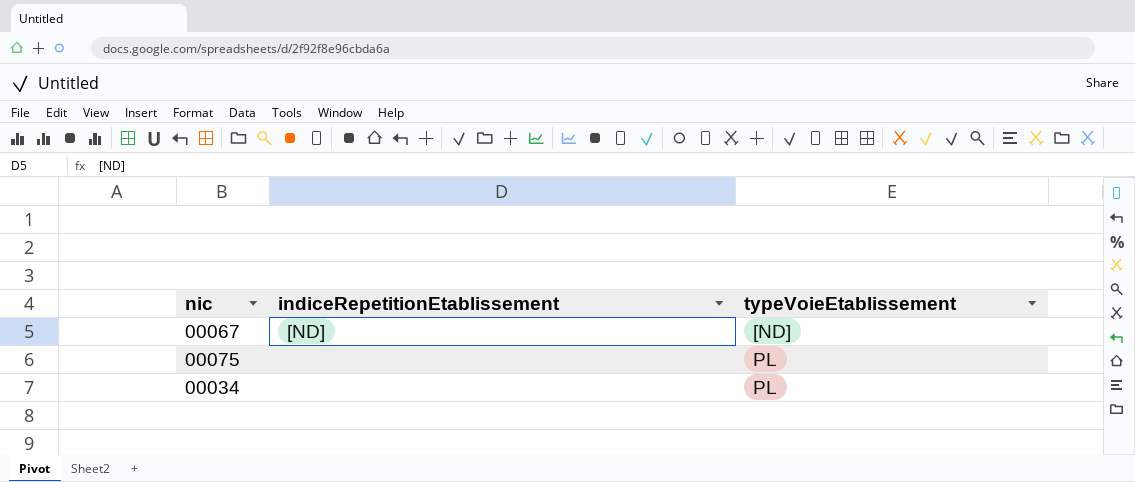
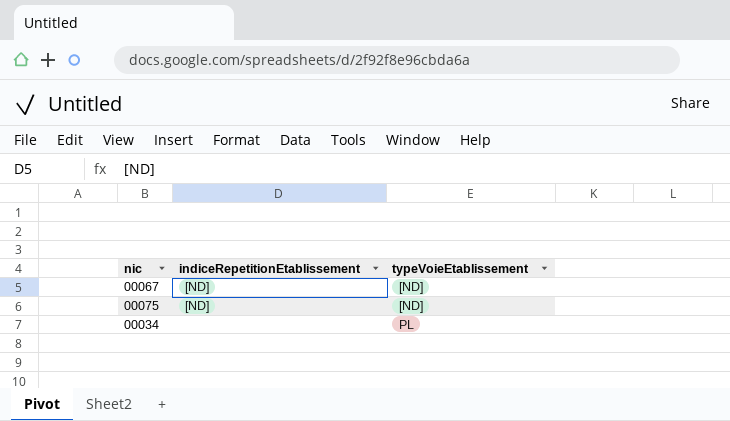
00075 | indiceRepetitionEtablissement: none -> [ND]
00075 | typeVoieEtablissement: PL -> [ND]

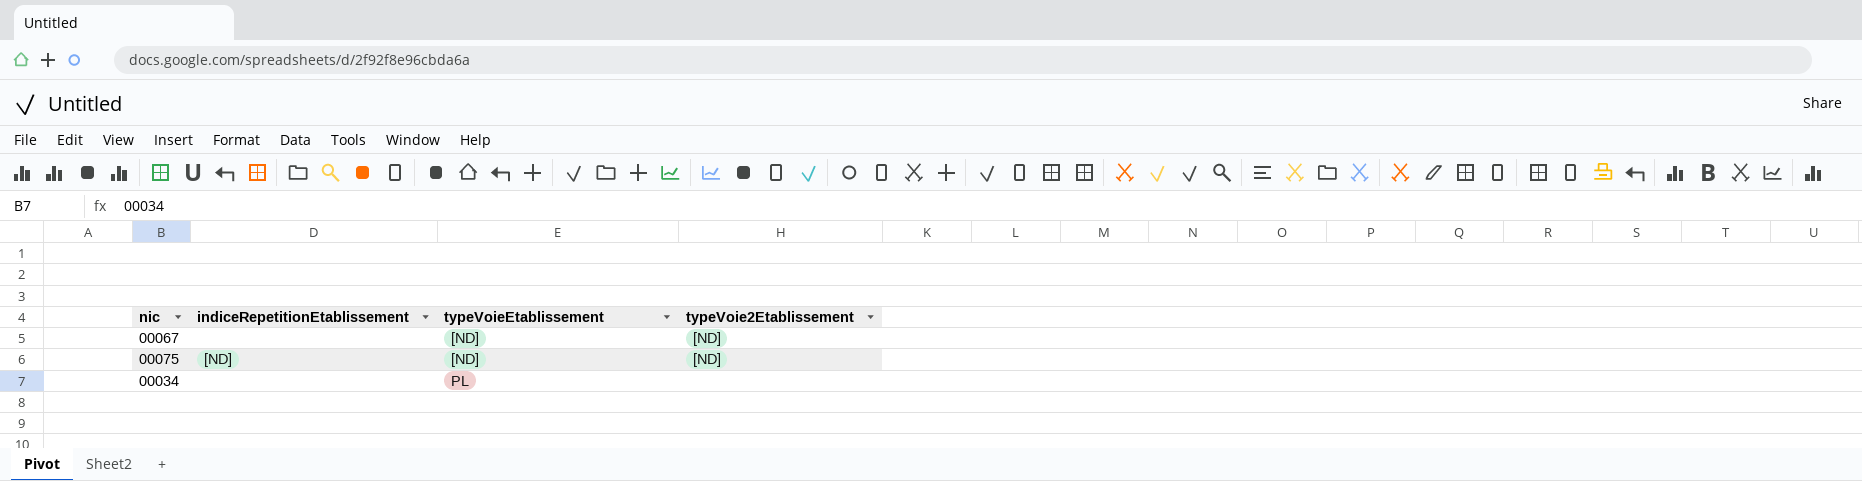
column typeVoie2Etablissement | position: none -> 4
00067 | indiceRepetitionEtablissement: [ND] -> none

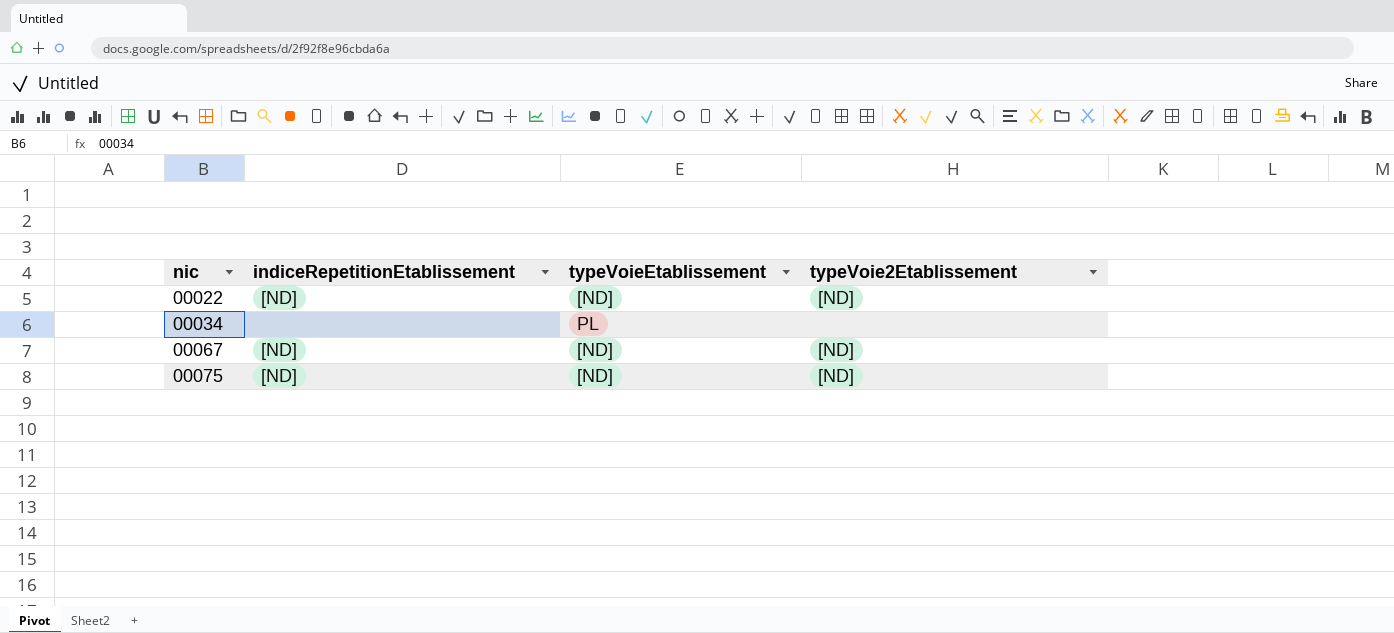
row order: typeVoieEtablissement ascending -> nic ascending
row 00022: none -> [ND] | [ND] | [ND]
00067 | indiceRepetitionEtablissement: none -> [ND]

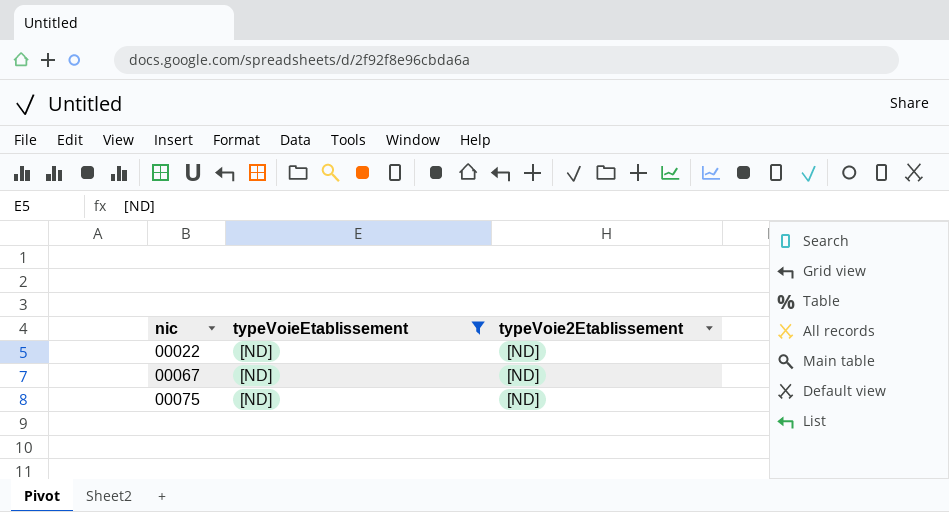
filter: none -> typeVoieEtablissement = [ND]
column indiceRepetitionEtablissement | position: 2 -> none

